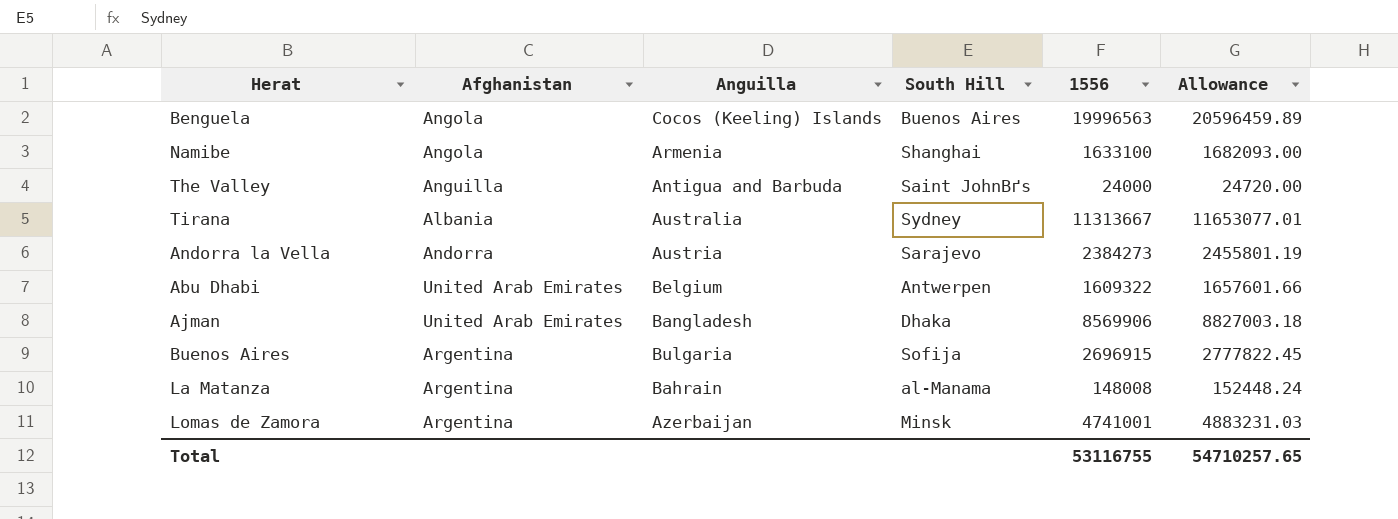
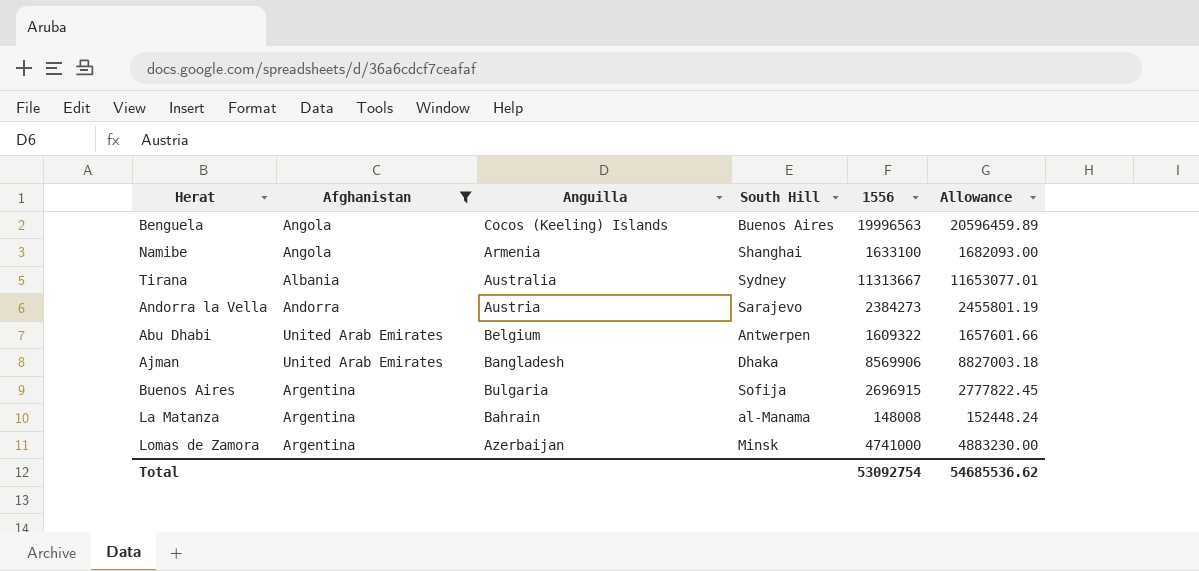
filter: none -> Afghanistan != Anguilla
Lomas de Zamora | 1556: 4741001 -> 4741000
Lomas de Zamora | Allowance: 4883231.03 -> 4883230.00
Total | 1556: 53116755 -> 53092754
Total | Allowance: 54710257.65 -> 54685536.62

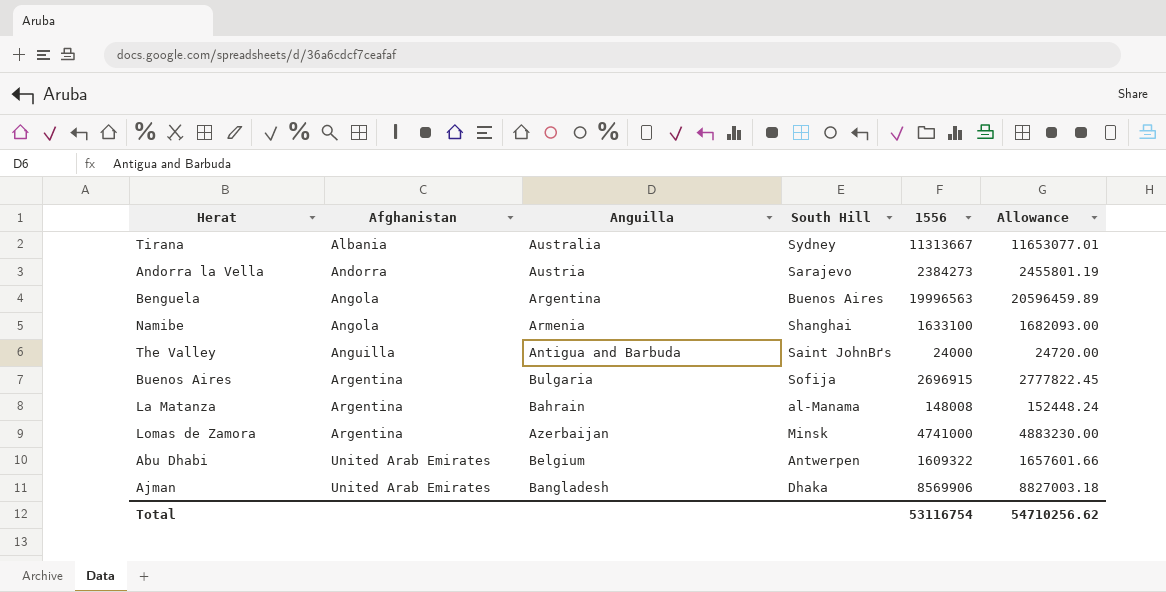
filter: Afghanistan != Anguilla -> none
row order: none -> Afghanistan ascending
Benguela | Anguilla: Cocos (Keeling) Islands -> Argentina
Total | 1556: 53092754 -> 53116754
Total | Allowance: 54685536.62 -> 54710256.62

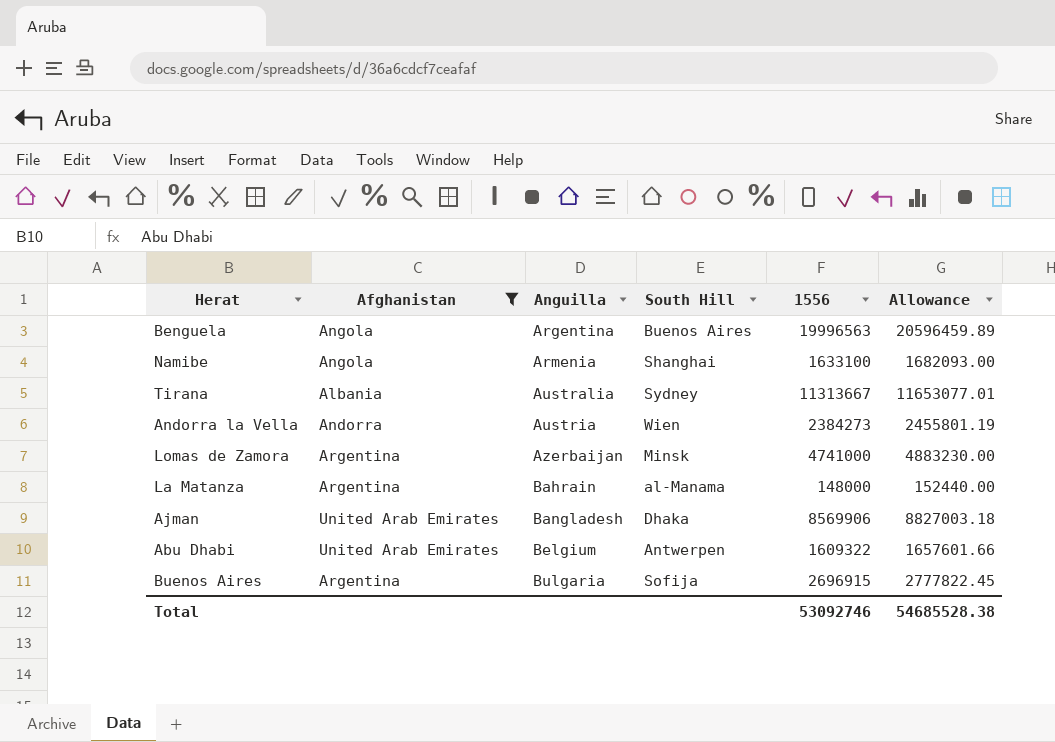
filter: none -> Afghanistan != Anguilla
row order: Afghanistan ascending -> Anguilla ascending
Andorra la Vella | South Hill: Sarajevo -> Wien
La Matanza | 1556: 148008 -> 148000
La Matanza | Allowance: 152448.24 -> 152440.00
Total | 1556: 53116754 -> 53092746
Total | Allowance: 54710256.62 -> 54685528.38

